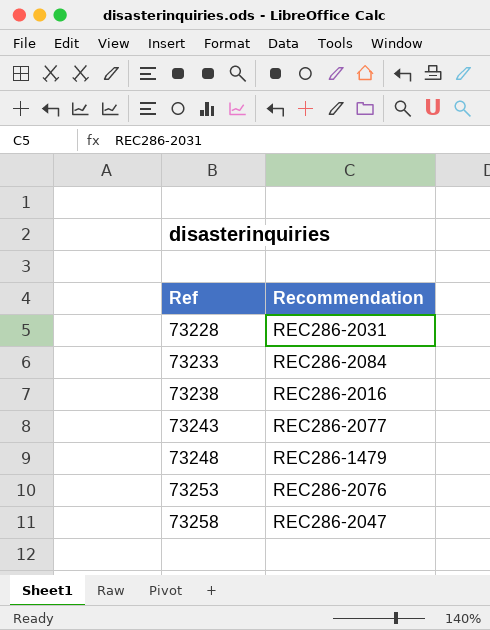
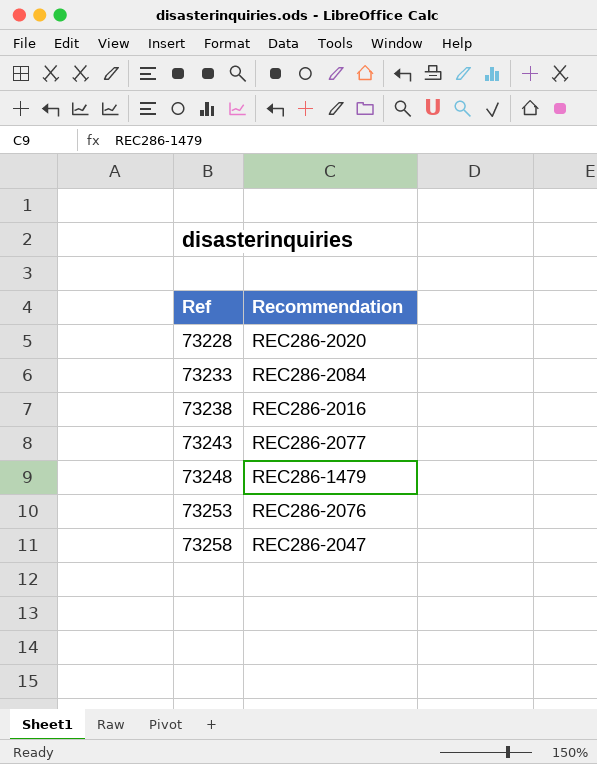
73228 | Recommendation: REC286-2031 -> REC286-2020

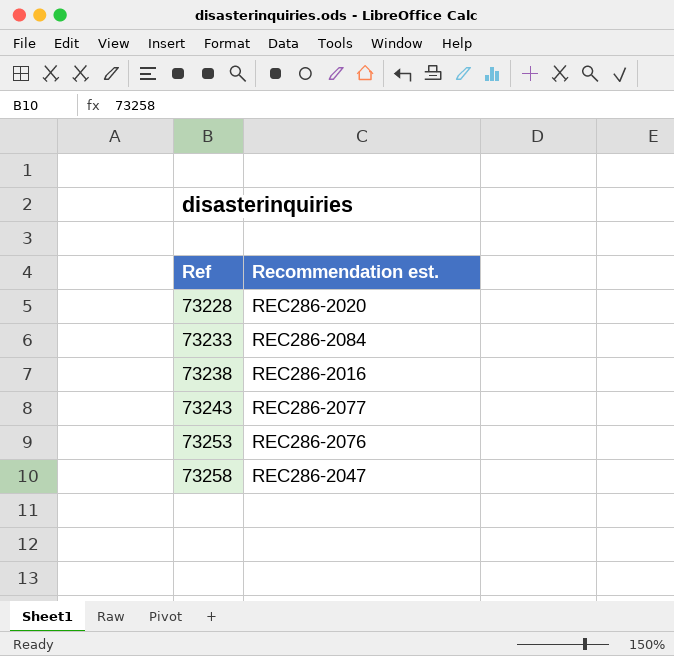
column name: Recommendation -> Recommendation est.
row 73248: REC286-1479 -> none

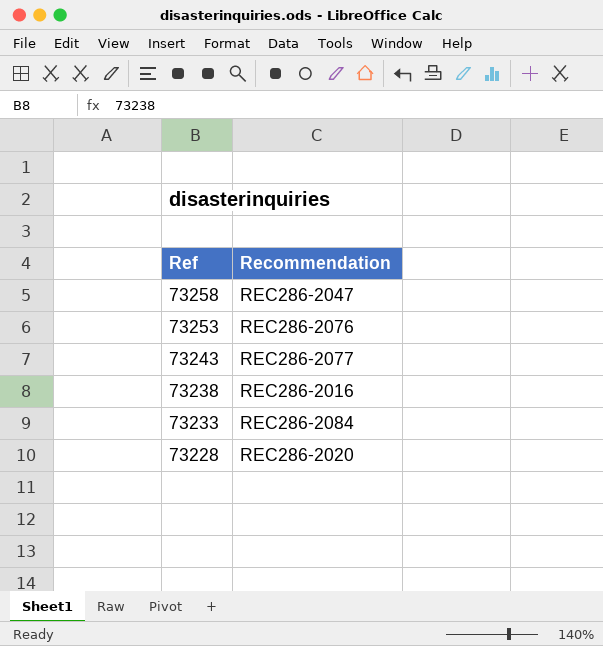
row order: Ref ascending -> Ref descending
column name: Recommendation est. -> Recommendation

